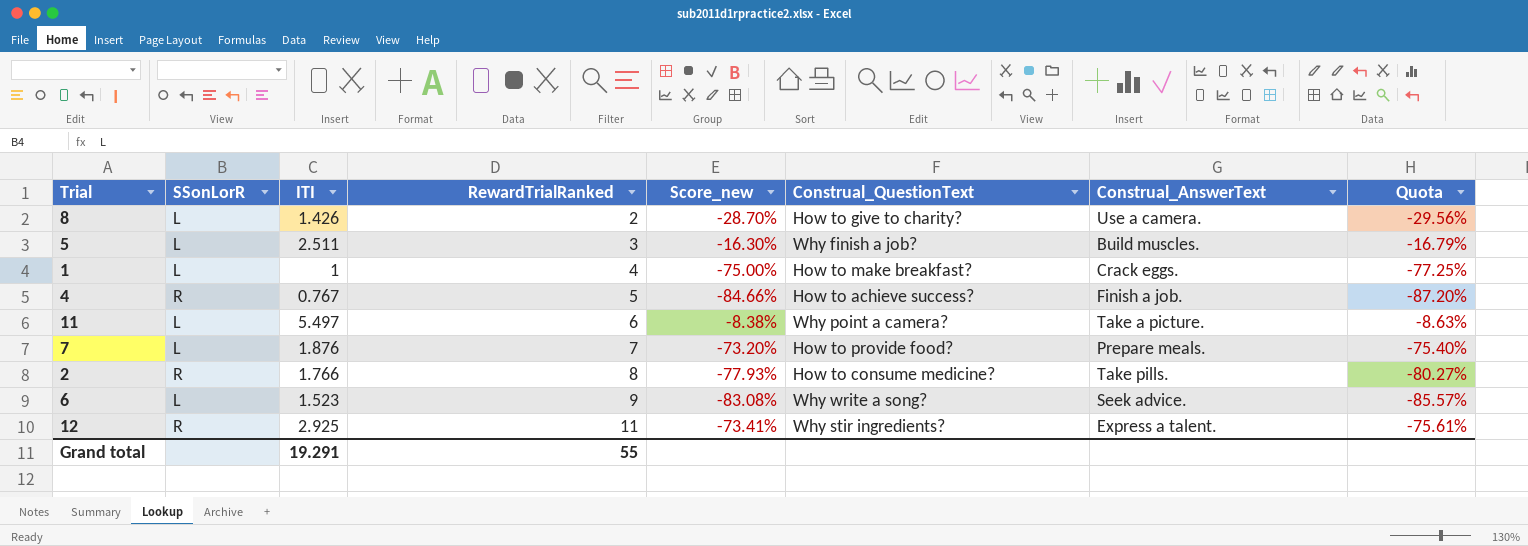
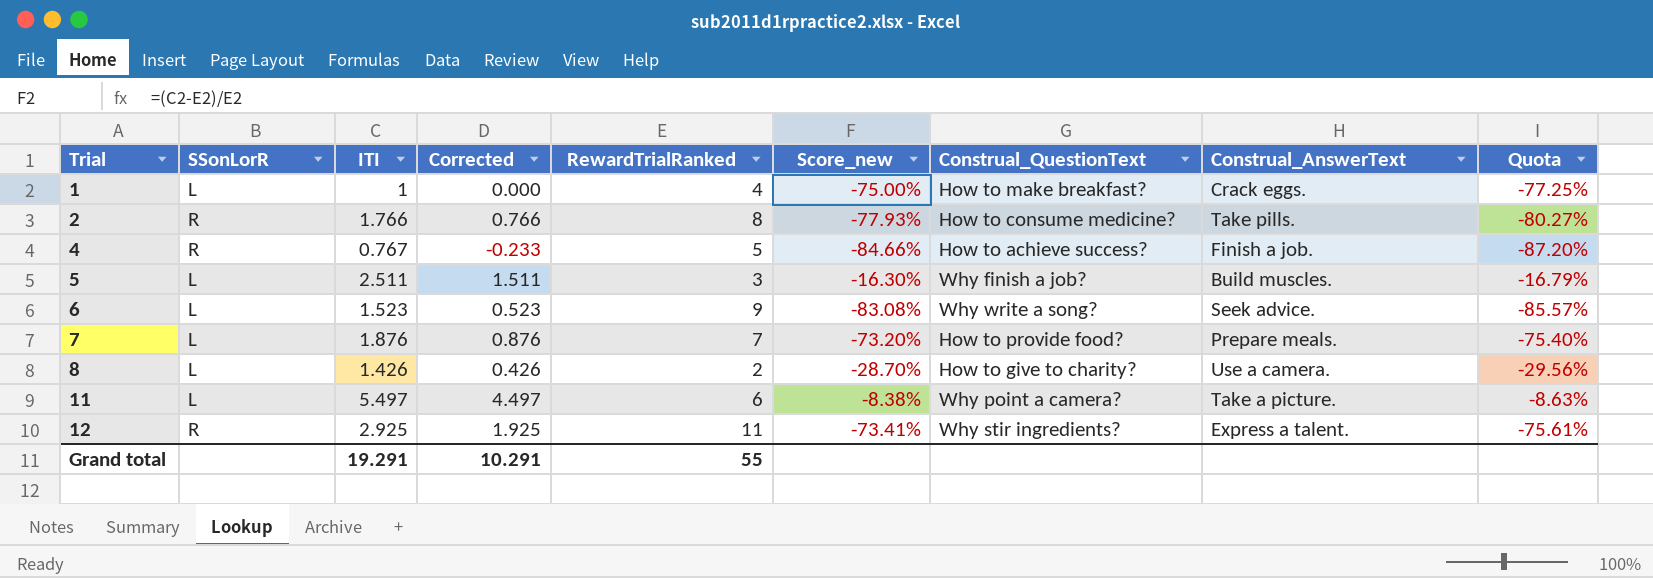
row order: RewardTrialRanked ascending -> Trial ascending
column Corrected | formula: none -> [ITI] - 1

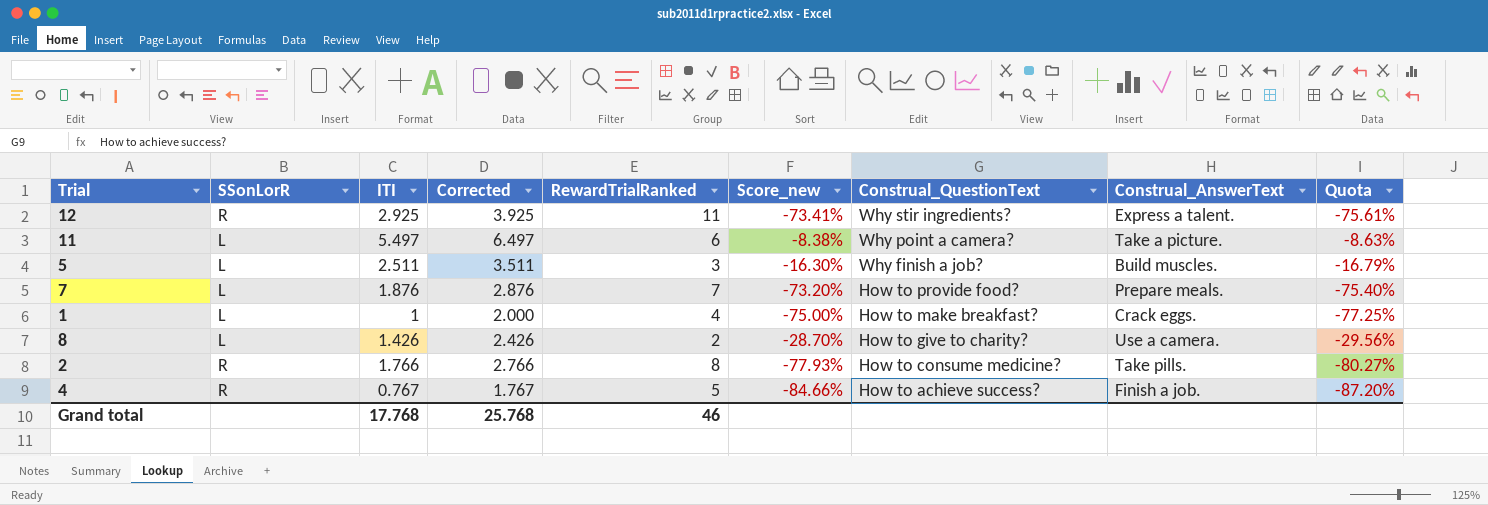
row order: Trial ascending -> Construal_QuestionText descending
column Corrected | formula: [ITI] - 1 -> [ITI] + 1
row 6: L | 1.523 | 0.523 | 9 | -83.08% | Why write a song? | Seek advice. | -85.57% -> none
Grand total | ITI: 19.291 -> 17.768
Grand total | Corrected: 10.291 -> 25.768
Grand total | RewardTrialRanked: 55 -> 46

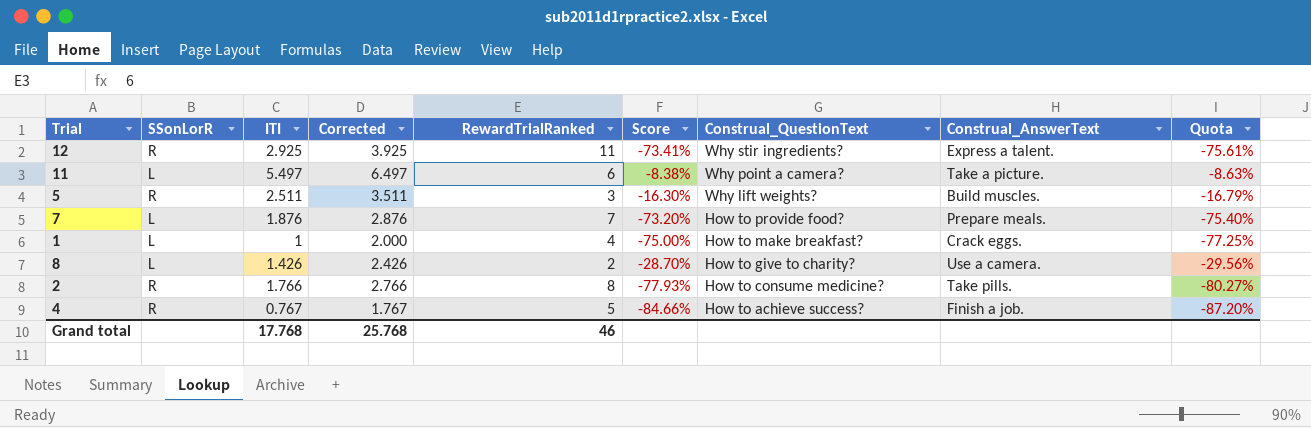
column name: Score_new -> Score
5 | SSonLorR: L -> R
5 | Construal_QuestionText: Why finish a job? -> Why lift weights?

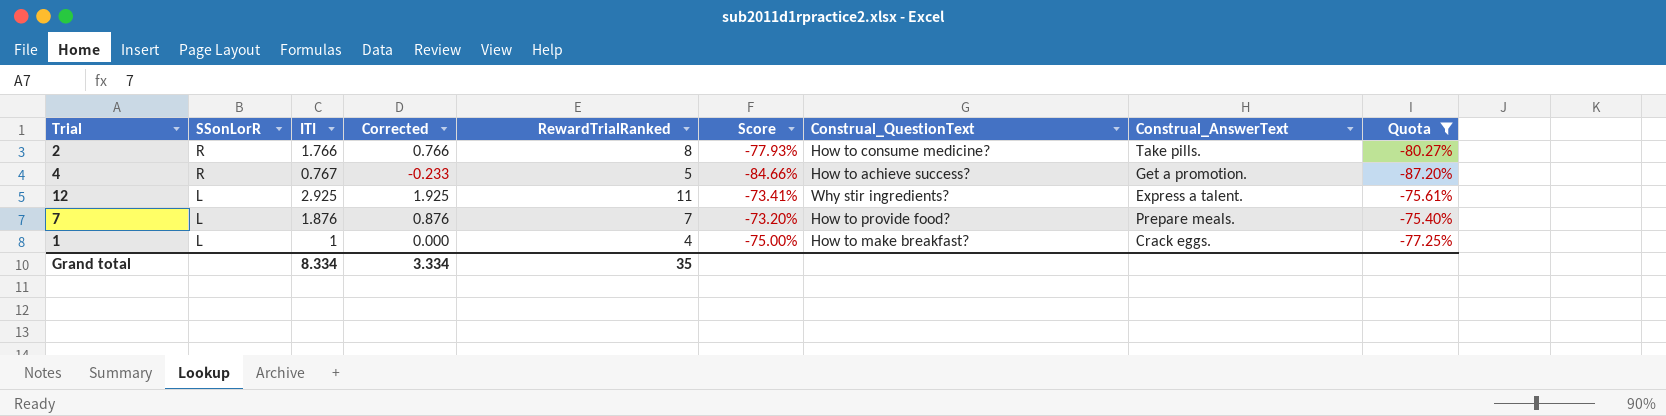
filter: none -> Quota <= -75.40%
row order: Construal_QuestionText descending -> SSonLorR descending
column Corrected | formula: [ITI] + 1 -> [ITI] - 1
4 | Construal_AnswerText: Finish a job. -> Get a promotion.
12 | SSonLorR: R -> L
Grand total | ITI: 17.768 -> 8.334
Grand total | Corrected: 25.768 -> 3.334
Grand total | RewardTrialRanked: 46 -> 35

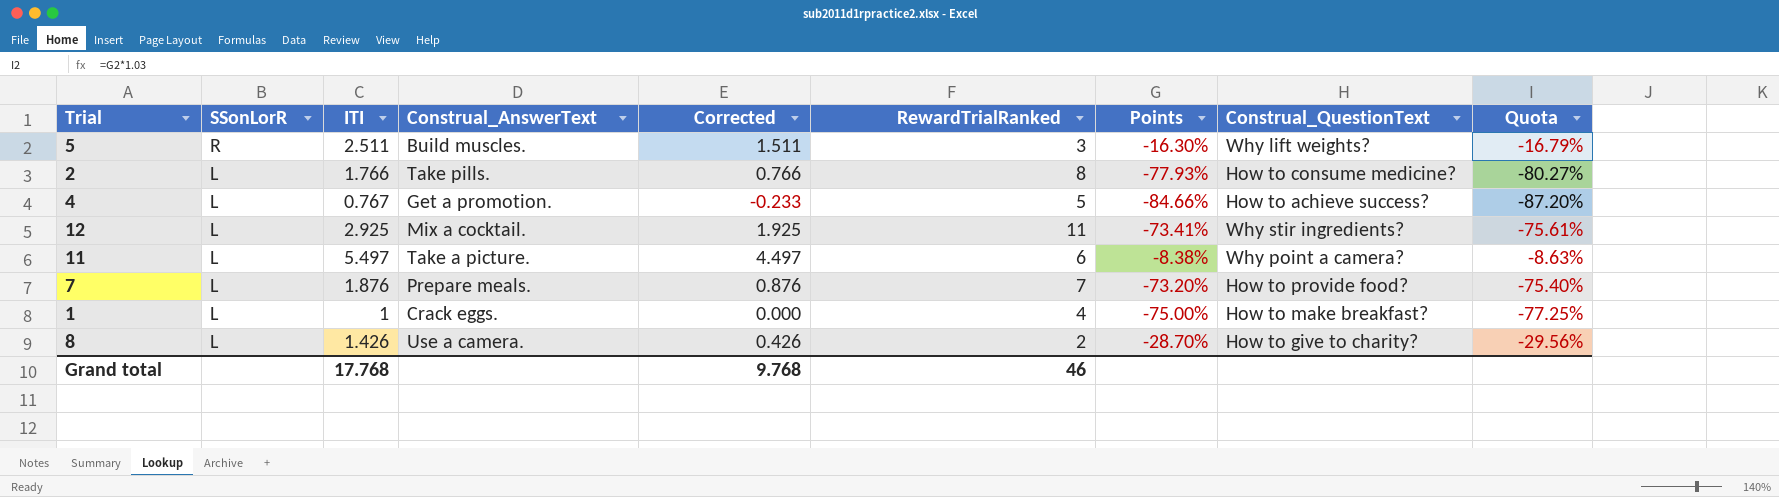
filter: Quota <= -75.40% -> none
column Construal_AnswerText | position: 8 -> 4
column name: Score -> Points
2 | SSonLorR: R -> L
4 | SSonLorR: R -> L
12 | Construal_AnswerText: Express a talent. -> Mix a cocktail.
Grand total | ITI: 8.334 -> 17.768
Grand total | Corrected: 3.334 -> 9.768
Grand total | RewardTrialRanked: 35 -> 46

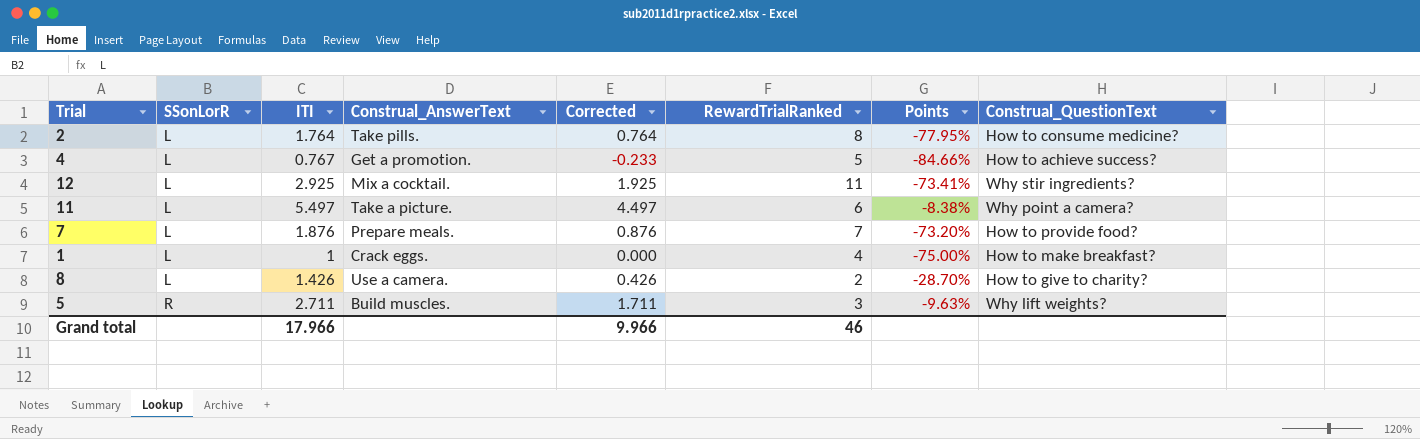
row order: SSonLorR descending -> SSonLorR ascending
column Quota | formula: [Points] * 1.03 -> none
2 | ITI: 1.766 -> 1.764
2 | Corrected: 0.766 -> 0.764
2 | Points: -77.93% -> -77.95%
5 | ITI: 2.511 -> 2.711
5 | Corrected: 1.511 -> 1.711
5 | Points: -16.30% -> -9.63%
Grand total | ITI: 17.768 -> 17.966
Grand total | Corrected: 9.768 -> 9.966

